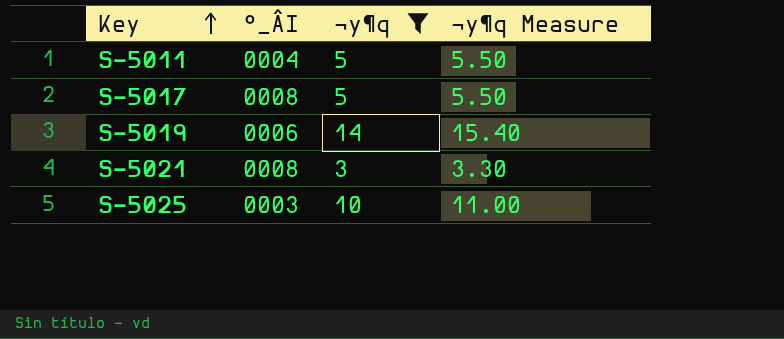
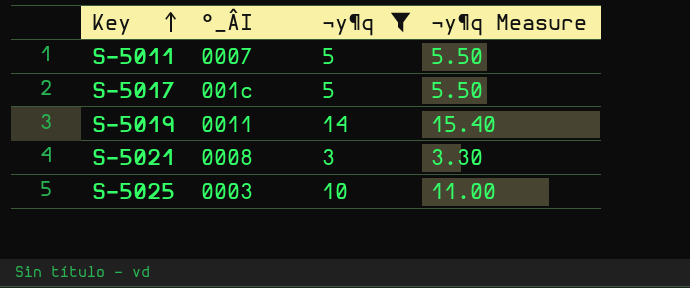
S-5011 | °_ÂI: 0004 -> 0007
S-5017 | °_ÂI: 0008 -> 001c
S-5019 | °_ÂI: 0006 -> 0011

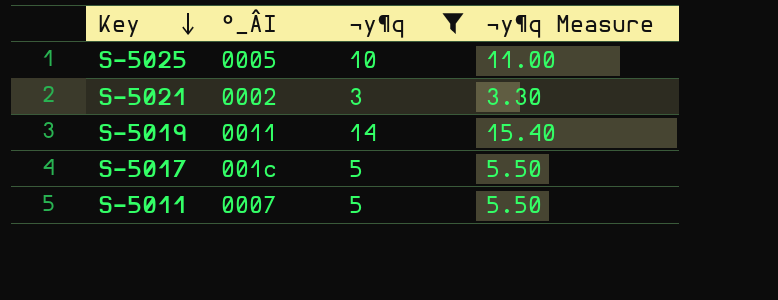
row order: Key ascending -> Key descending
S-5025 | °_ÂI: 0003 -> 0005
S-5021 | °_ÂI: 0008 -> 0002

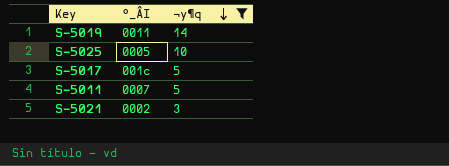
row order: Key descending -> ¬y¶q descending
column ¬y¶q Measure | formula: [¬y¶q] * 1.1 -> none

